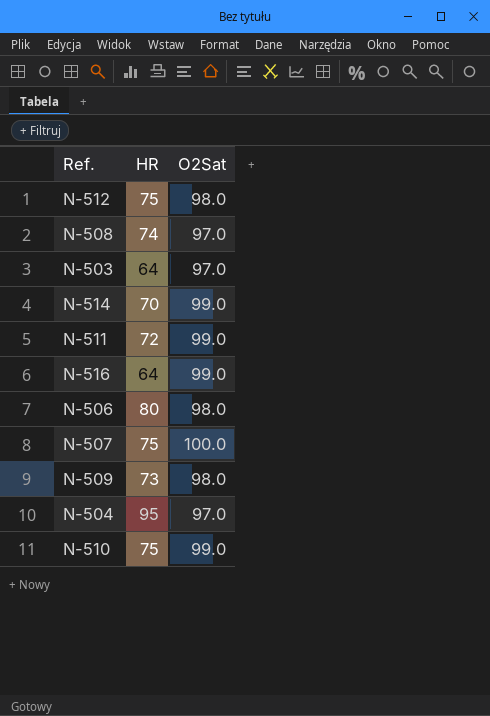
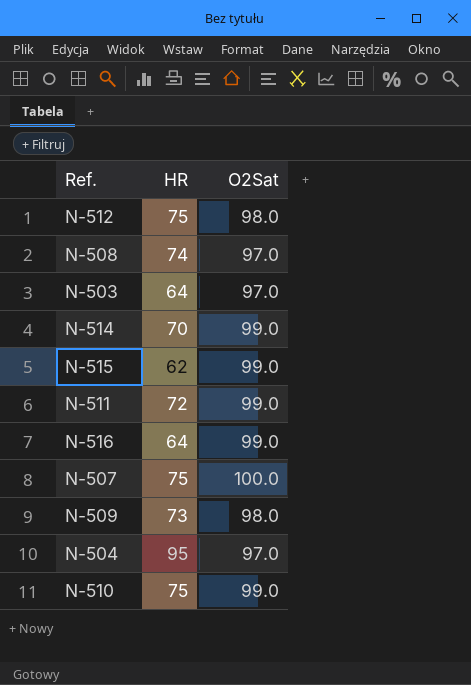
row N-506: 80 | 98.0 -> none
row N-515: none -> 62 | 99.0

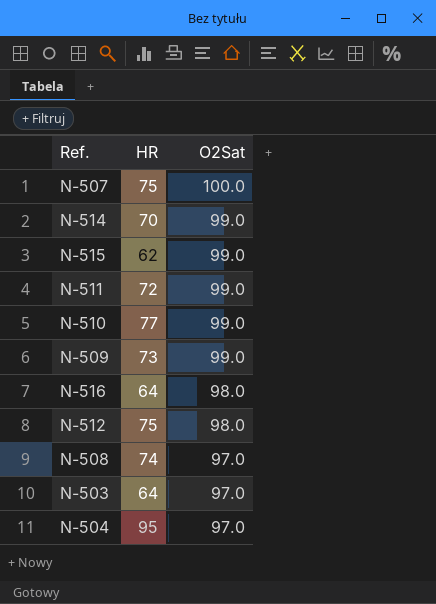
row order: none -> O2Sat descending
N-510 | HR: 75 -> 77
N-509 | O2Sat: 98.0 -> 99.0
N-516 | O2Sat: 99.0 -> 98.0

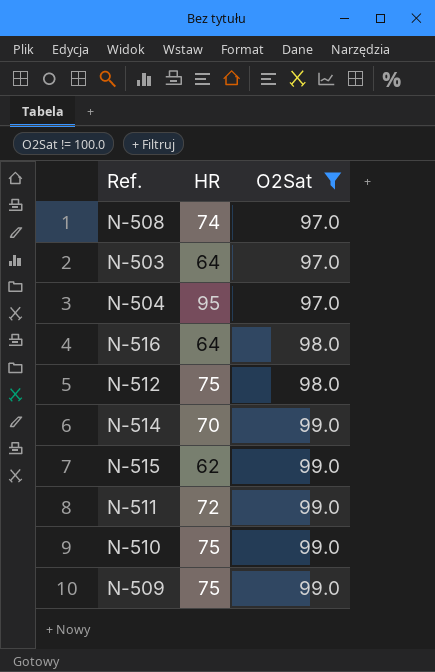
filter: none -> O2Sat != 100.0
row order: O2Sat descending -> O2Sat ascending
N-510 | HR: 77 -> 75
N-509 | HR: 73 -> 75

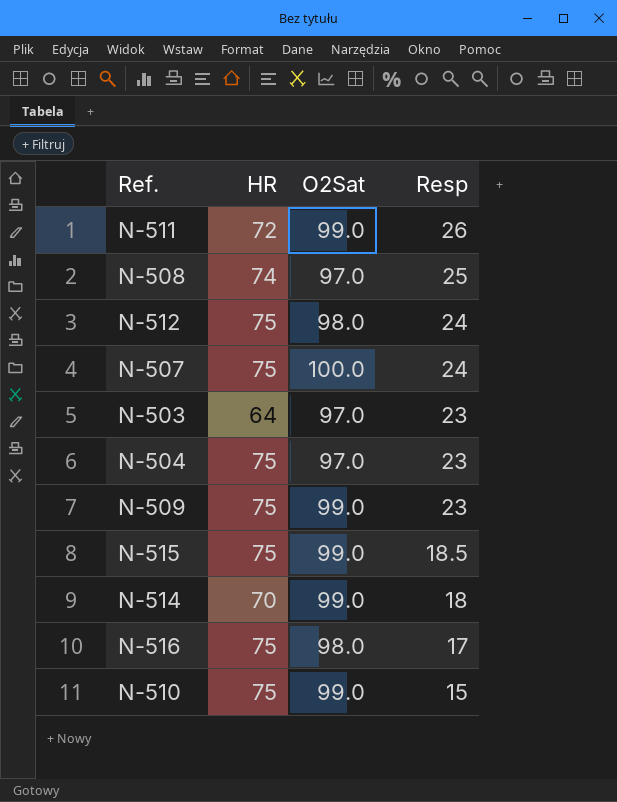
filter: O2Sat != 100.0 -> none
row order: O2Sat ascending -> Resp descending
column Resp | position: none -> 4
N-504 | HR: 95 -> 75
N-515 | HR: 62 -> 75
N-516 | HR: 64 -> 75

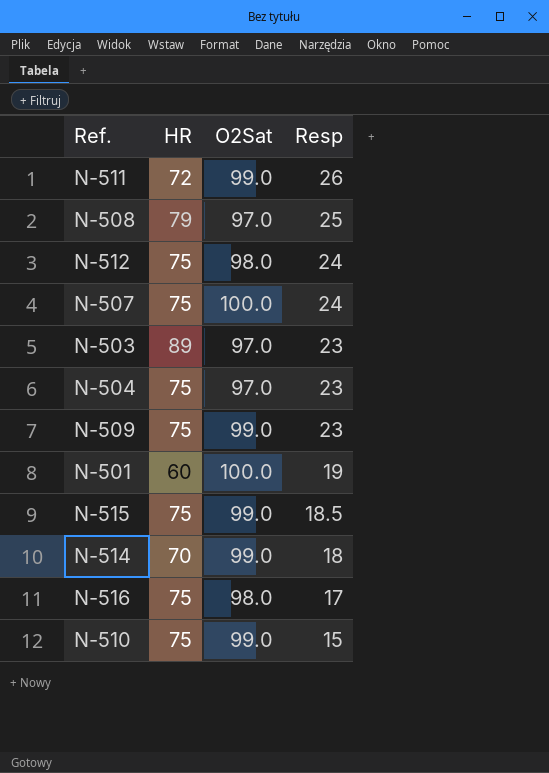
N-508 | HR: 74 -> 79
N-503 | HR: 64 -> 89
row N-501: none -> 60 | 100.0 | 19

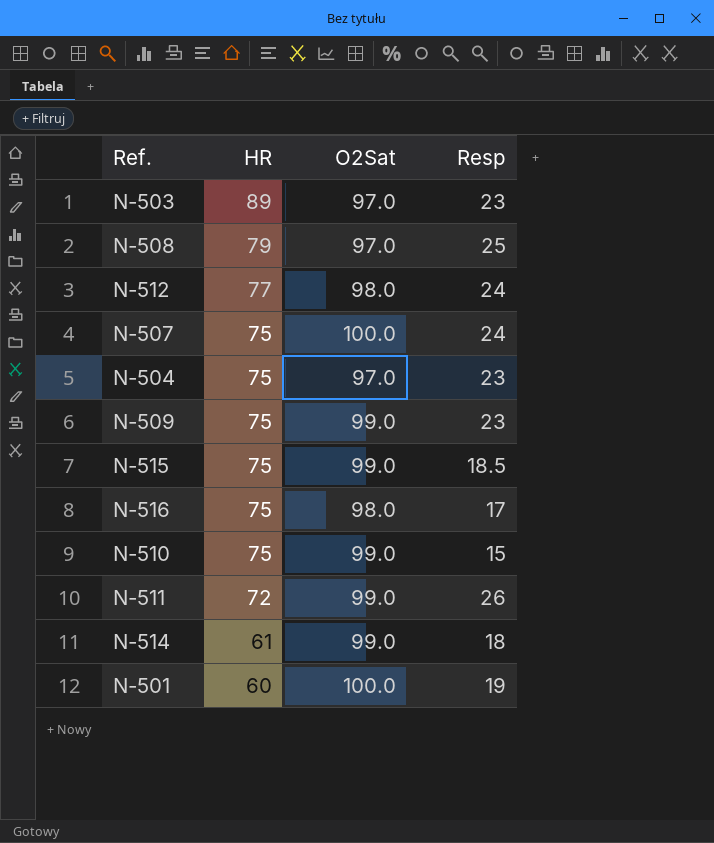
row order: Resp descending -> HR descending
N-512 | HR: 75 -> 77
N-514 | HR: 70 -> 61

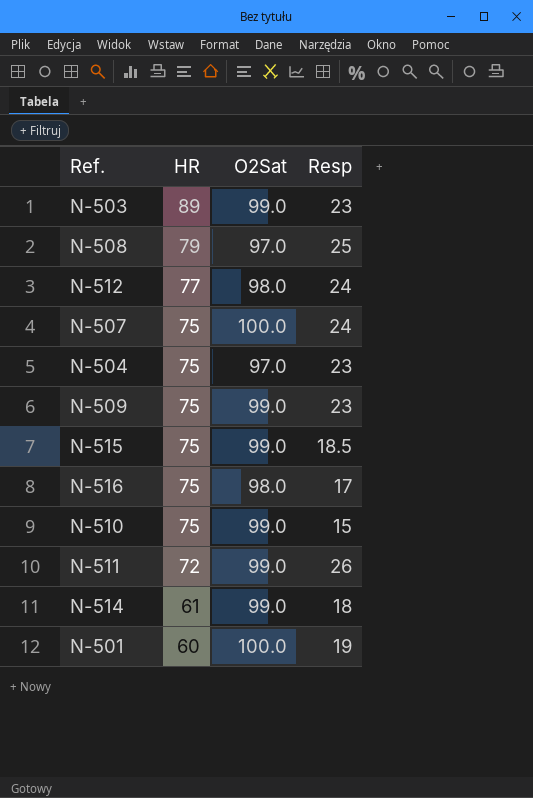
N-503 | O2Sat: 97.0 -> 99.0

